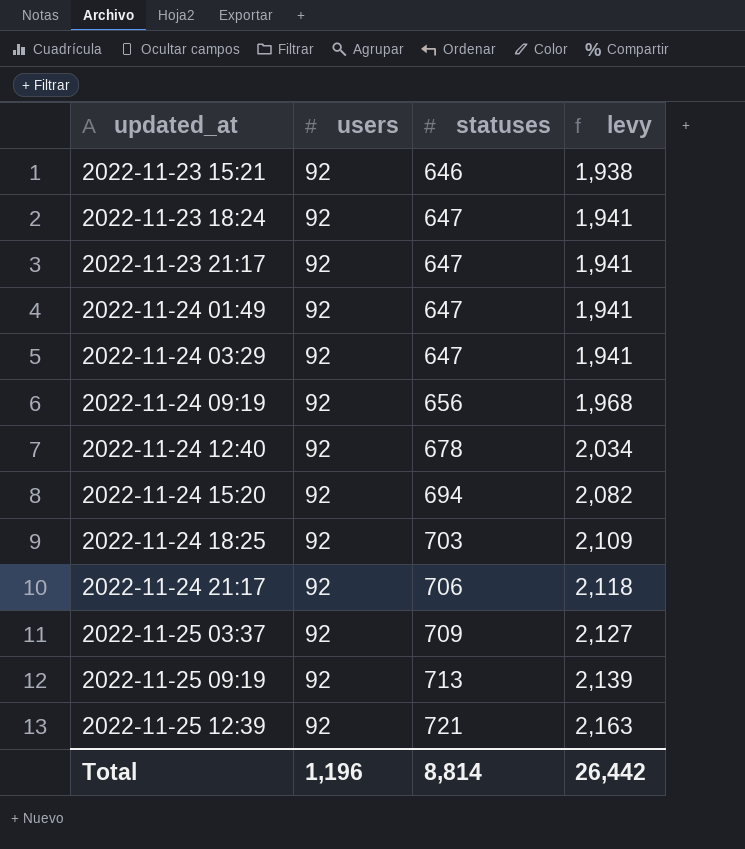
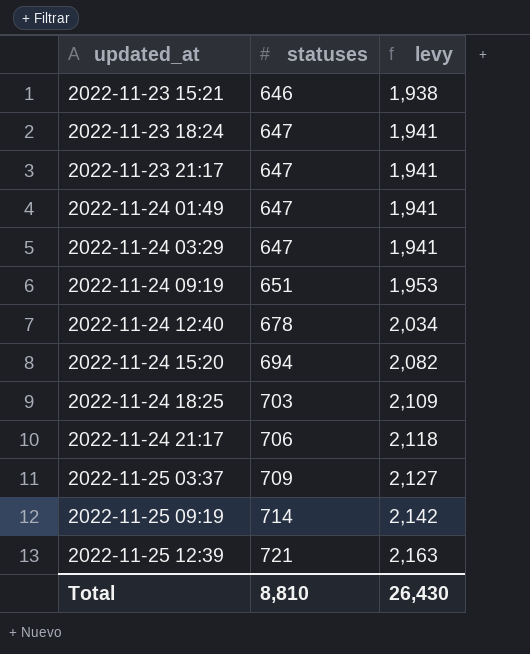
column users | position: 2 -> none
2022-11-24 09:19 | statuses: 656 -> 651
2022-11-24 09:19 | levy: 1,968 -> 1,953
2022-11-25 09:19 | statuses: 713 -> 714
2022-11-25 09:19 | levy: 2,139 -> 2,142
Total | statuses: 8,814 -> 8,810
Total | levy: 26,442 -> 26,430

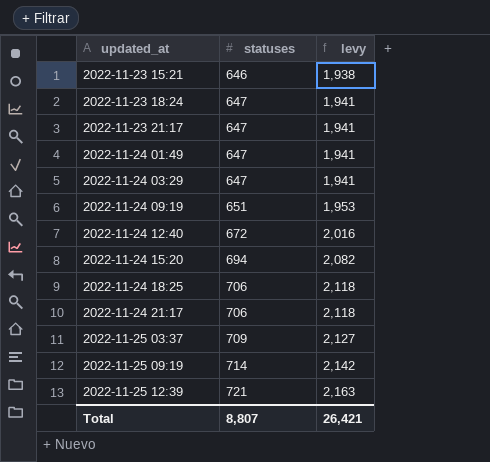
2022-11-24 12:40 | statuses: 678 -> 672
2022-11-24 12:40 | levy: 2,034 -> 2,016
2022-11-24 18:25 | statuses: 703 -> 706
2022-11-24 18:25 | levy: 2,109 -> 2,118
Total | statuses: 8,810 -> 8,807
Total | levy: 26,430 -> 26,421

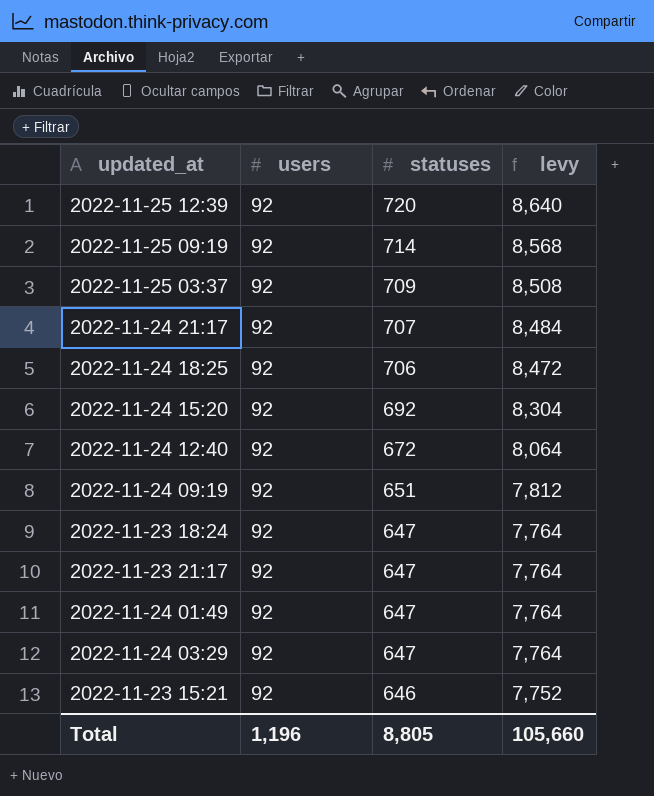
row order: updated_at ascending -> statuses descending
column users | position: none -> 2
column levy | formula: [statuses] * 3 -> [statuses] * 12
2022-11-25 12:39 | statuses: 721 -> 720
2022-11-24 21:17 | statuses: 706 -> 707
2022-11-24 15:20 | statuses: 694 -> 692
Total | statuses: 8,807 -> 8,805
Total | levy: 26,421 -> 105,660

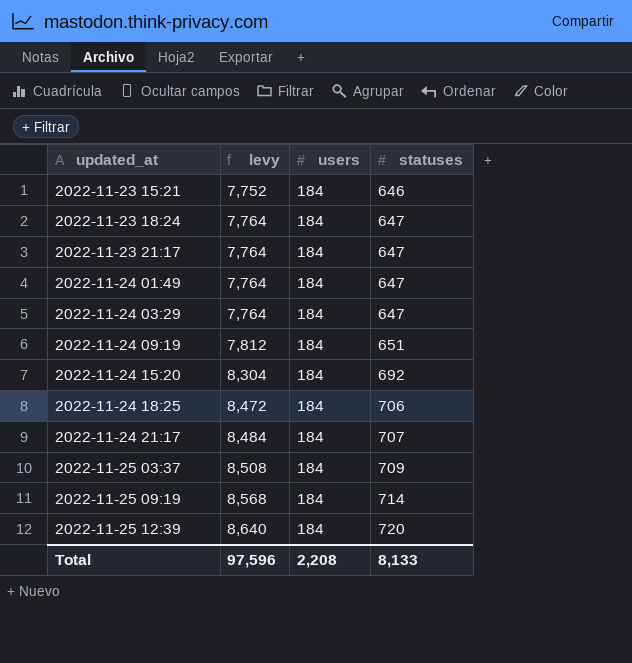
row order: statuses descending -> updated_at ascending
column levy | position: 4 -> 2
row 2022-11-24 12:40: 92 | 672 | 8,064 -> none
2022-11-23 15:21 | users: 92 -> 184
2022-11-23 18:24 | users: 92 -> 184
2022-11-23 21:17 | users: 92 -> 184
2022-11-24 01:49 | users: 92 -> 184
2022-11-24 03:29 | users: 92 -> 184
2022-11-24 09:19 | users: 92 -> 184
2022-11-24 15:20 | users: 92 -> 184
2022-11-24 18:25 | users: 92 -> 184
2022-11-24 21:17 | users: 92 -> 184
2022-11-25 03:37 | users: 92 -> 184
2022-11-25 09:19 | users: 92 -> 184
2022-11-25 12:39 | users: 92 -> 184
Total | levy: 105,660 -> 97,596
Total | users: 1,196 -> 2,208
Total | statuses: 8,805 -> 8,133

